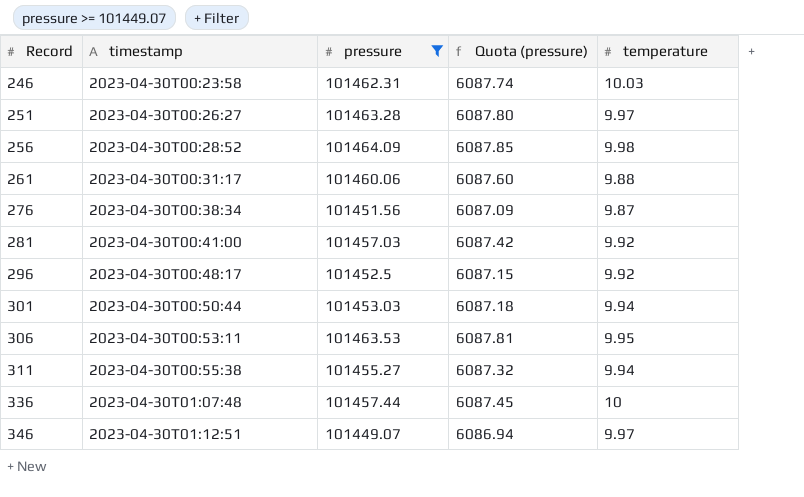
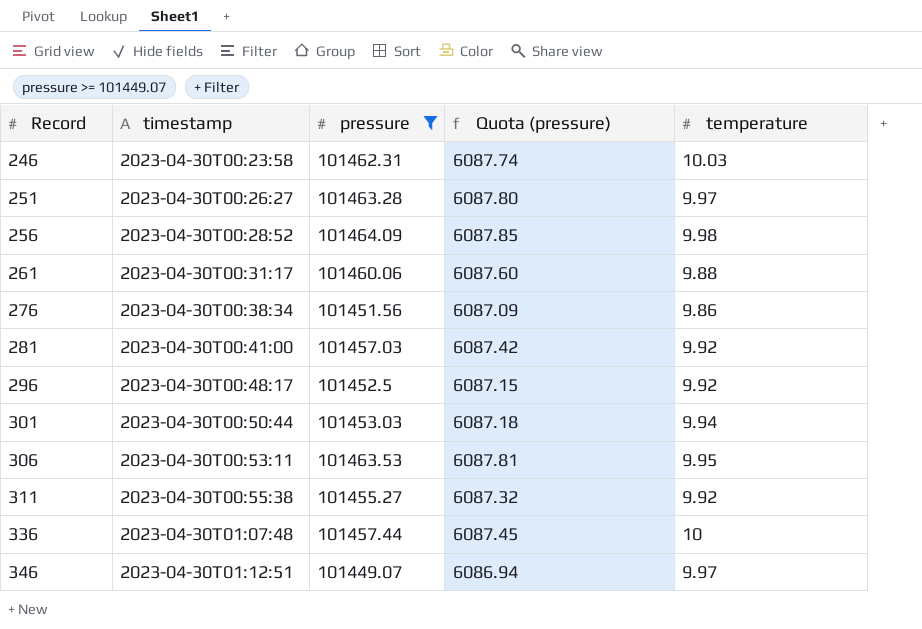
276 | temperature: 9.87 -> 9.86
311 | temperature: 9.94 -> 9.92

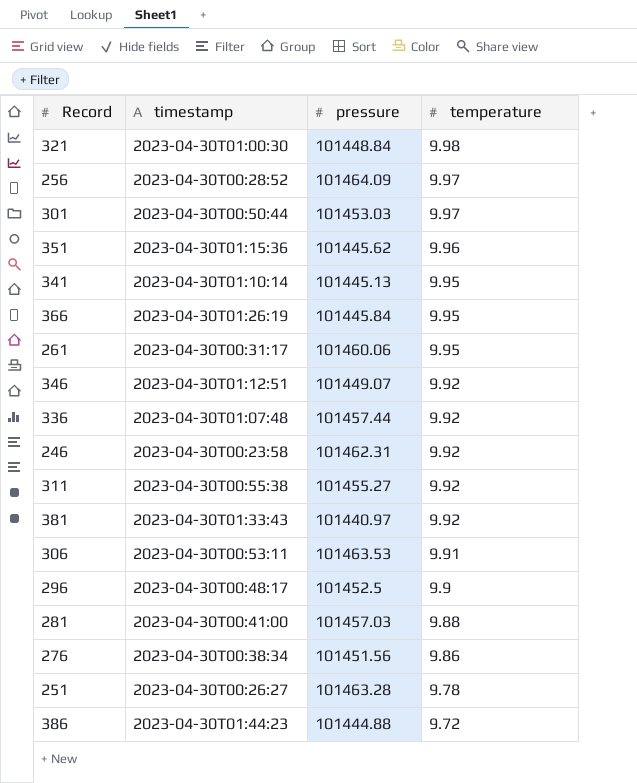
filter: pressure >= 101449.07 -> none
row order: Record ascending -> temperature descending
column Quota (pressure) | formula: [pressure] * 0.06 -> none
256 | temperature: 9.98 -> 9.97
301 | temperature: 9.94 -> 9.97
261 | temperature: 9.88 -> 9.95
346 | temperature: 9.97 -> 9.92
336 | temperature: 10 -> 9.92
246 | temperature: 10.03 -> 9.92
306 | temperature: 9.95 -> 9.91
296 | temperature: 9.92 -> 9.9
281 | temperature: 9.92 -> 9.88
251 | temperature: 9.97 -> 9.78

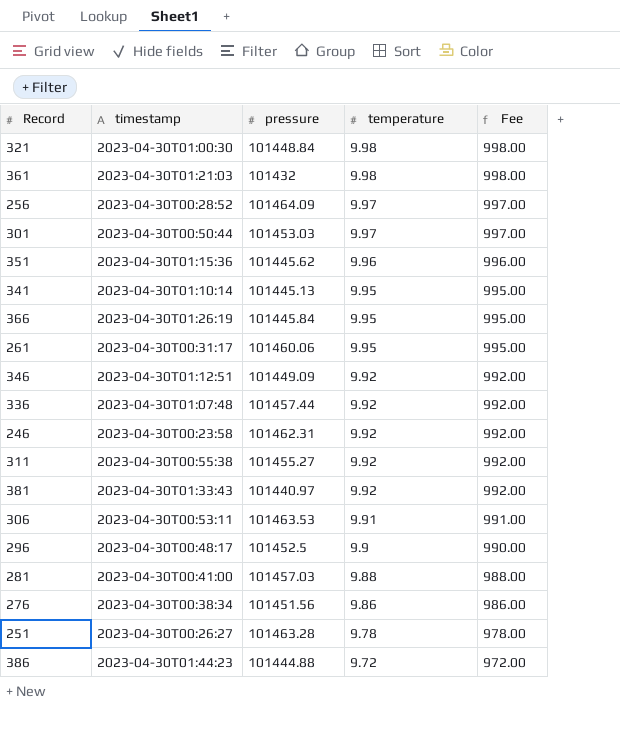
column Fee | formula: none -> [temperature] * 100
row 361: none -> 2023-04-30T01:21:03 | 101432 | 9.98 | 998.00
346 | pressure: 101449.07 -> 101449.09

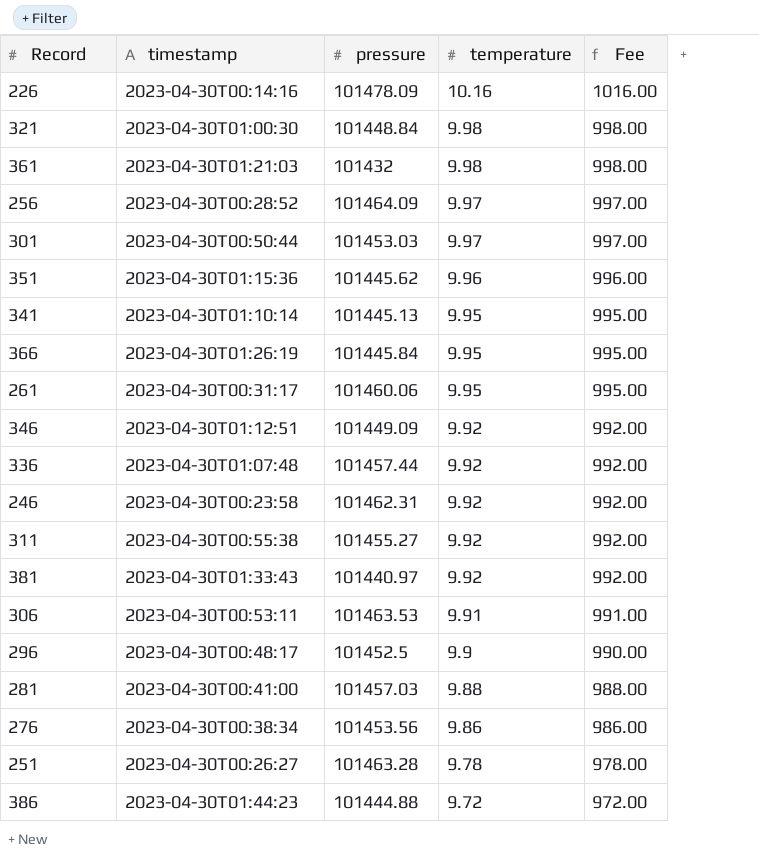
row 226: none -> 2023-04-30T00:14:16 | 101478.09 | 10.16 | 1016.00
276 | pressure: 101451.56 -> 101453.56

